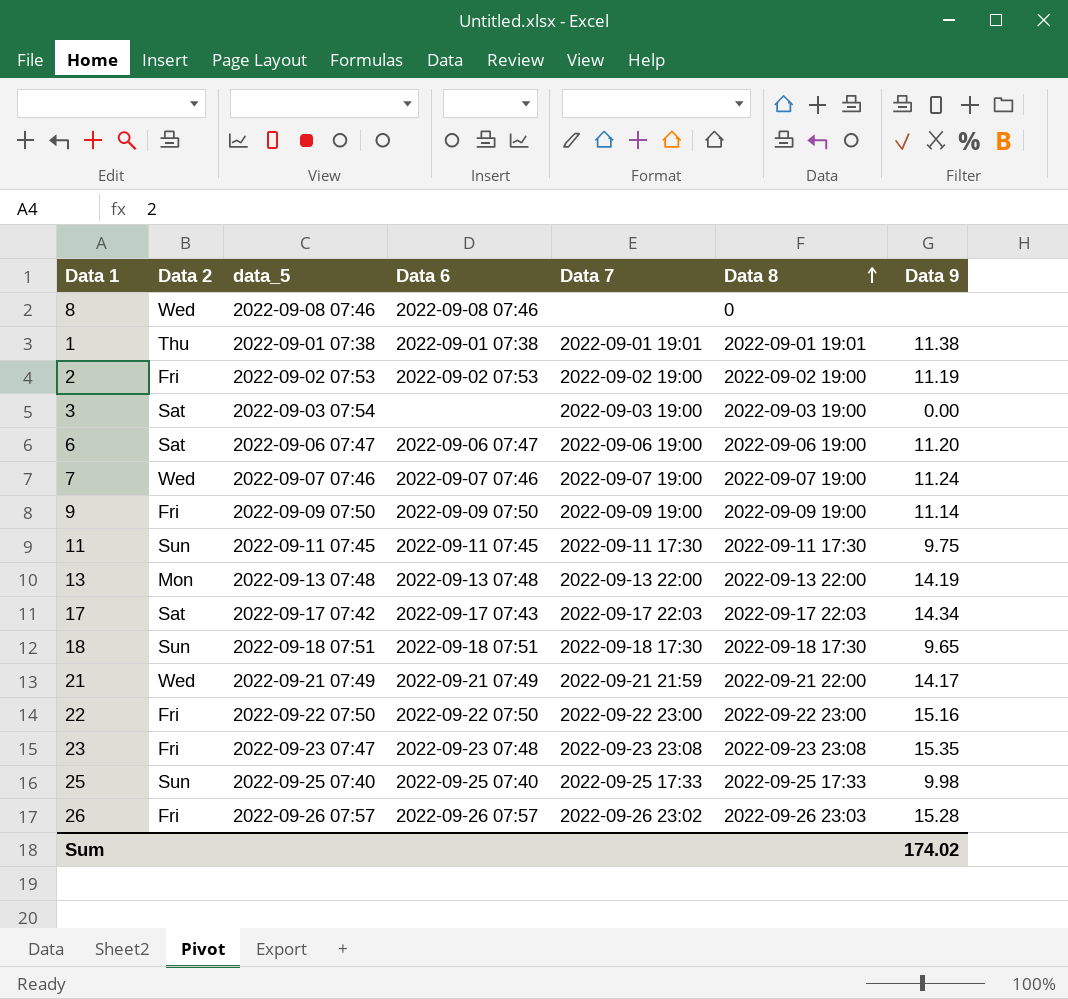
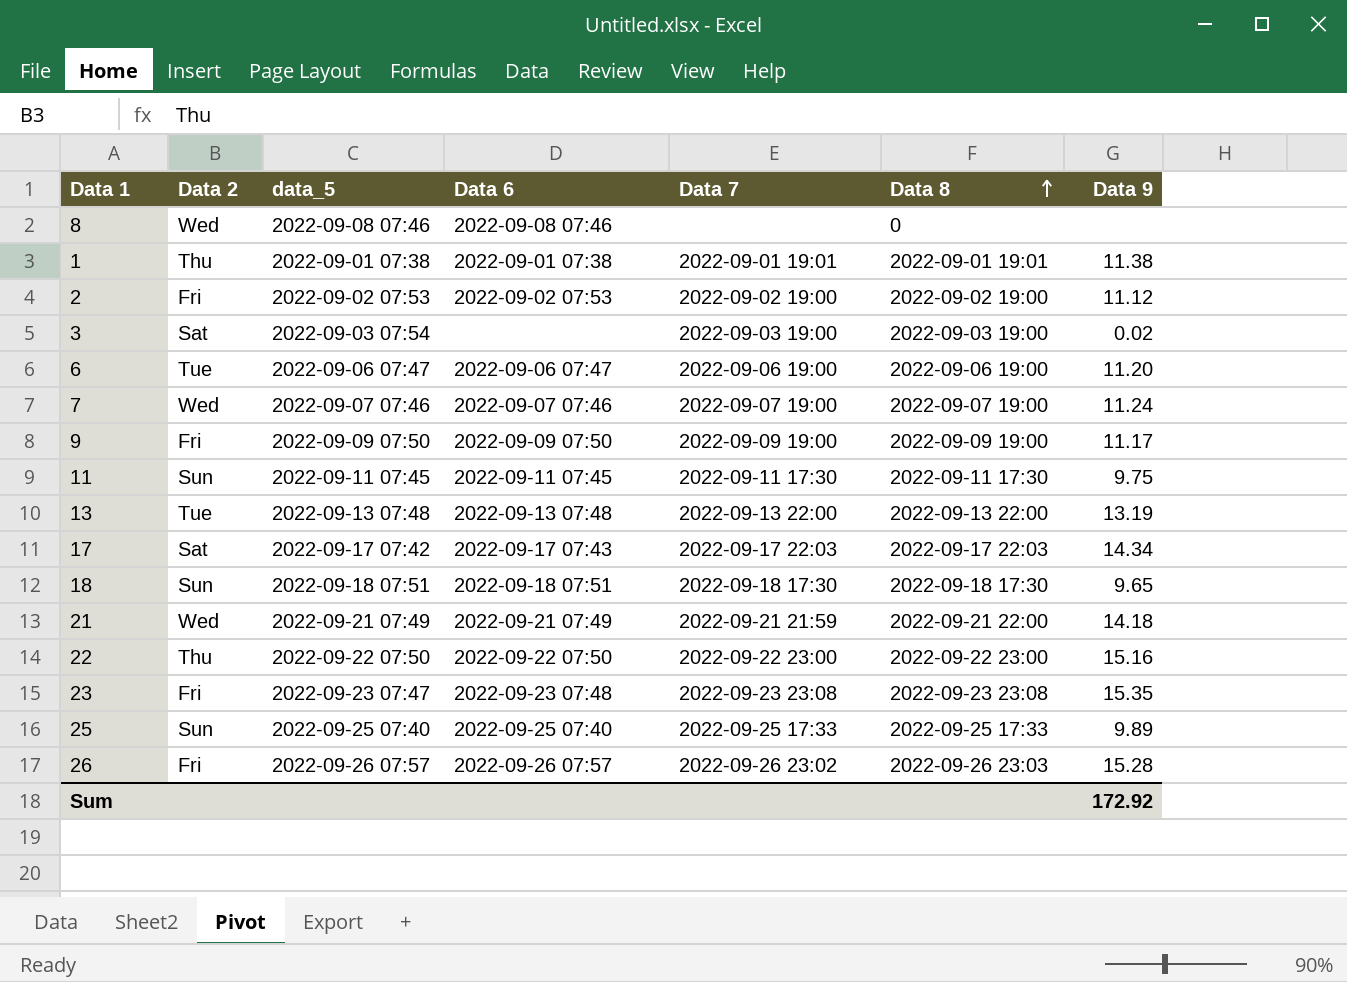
2 | Data 9: 11.19 -> 11.12
3 | Data 9: 0.00 -> 0.02
6 | Data 2: Sat -> Tue
9 | Data 9: 11.14 -> 11.17
13 | Data 2: Mon -> Tue
13 | Data 9: 14.19 -> 13.19
21 | Data 9: 14.17 -> 14.18
22 | Data 2: Fri -> Thu
25 | Data 9: 9.98 -> 9.89
Sum | Data 9: 174.02 -> 172.92

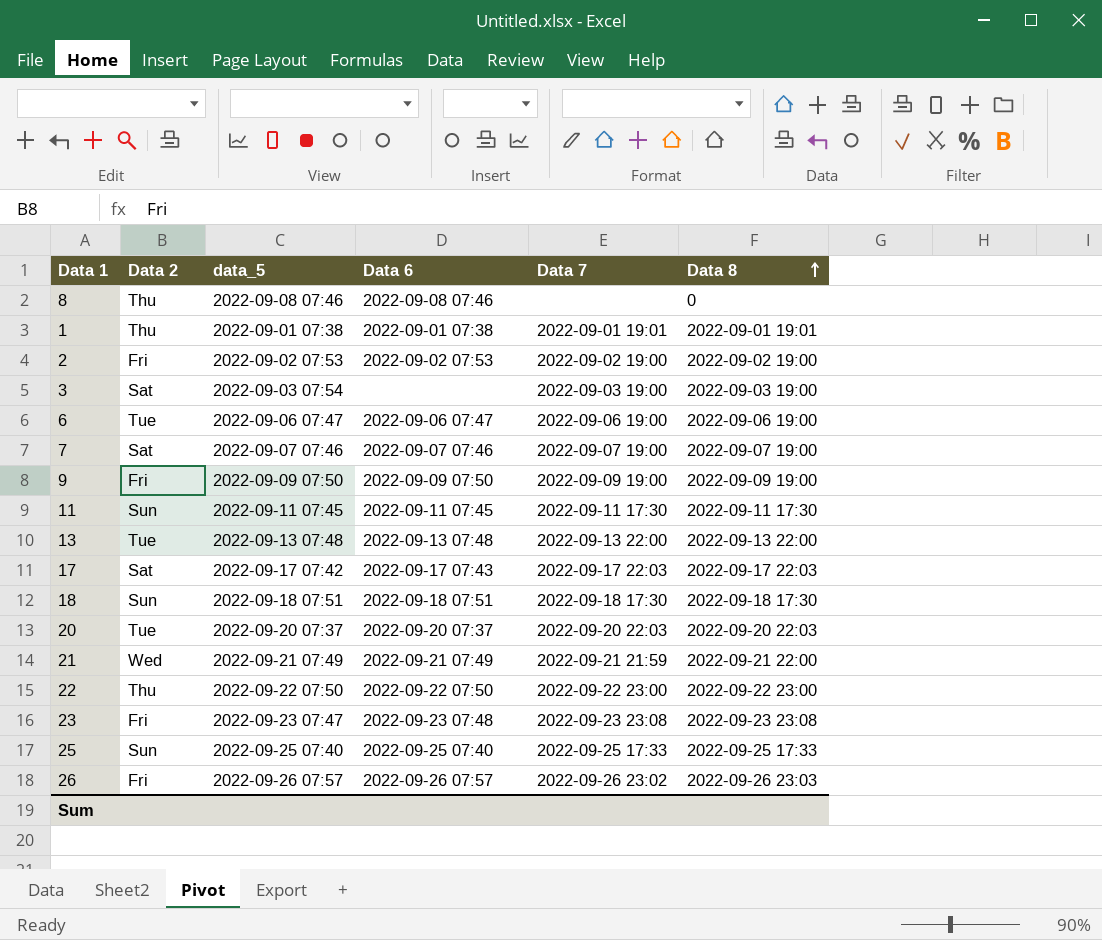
column Data 9 | position: 7 -> none
8 | Data 2: Wed -> Thu
7 | Data 2: Wed -> Sat
row 20: none -> Tue | 2022-09-20 07:37 | 2022-09-20 07:37 | 2022-09-20 22:03 | 2022-09-20 22:03

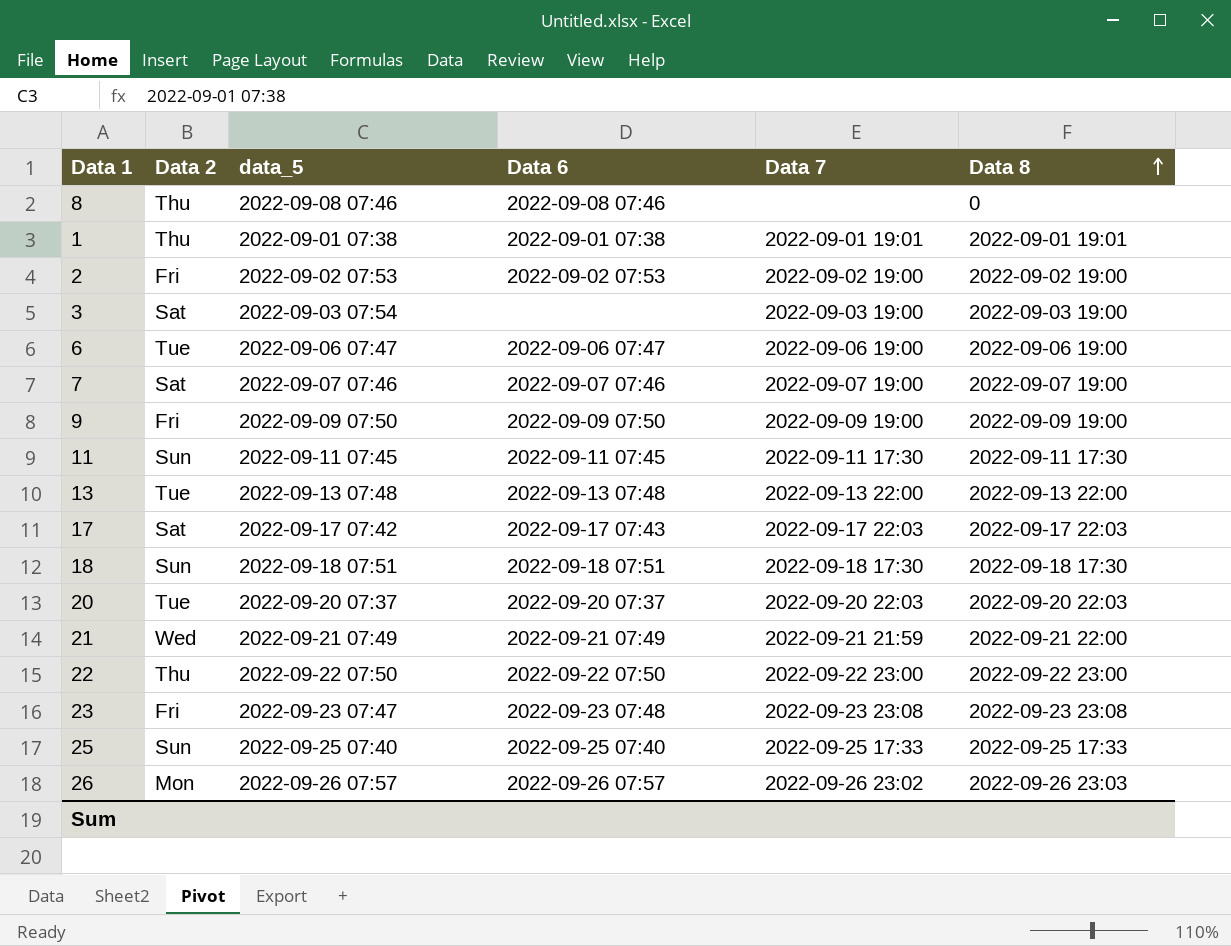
26 | Data 2: Fri -> Mon

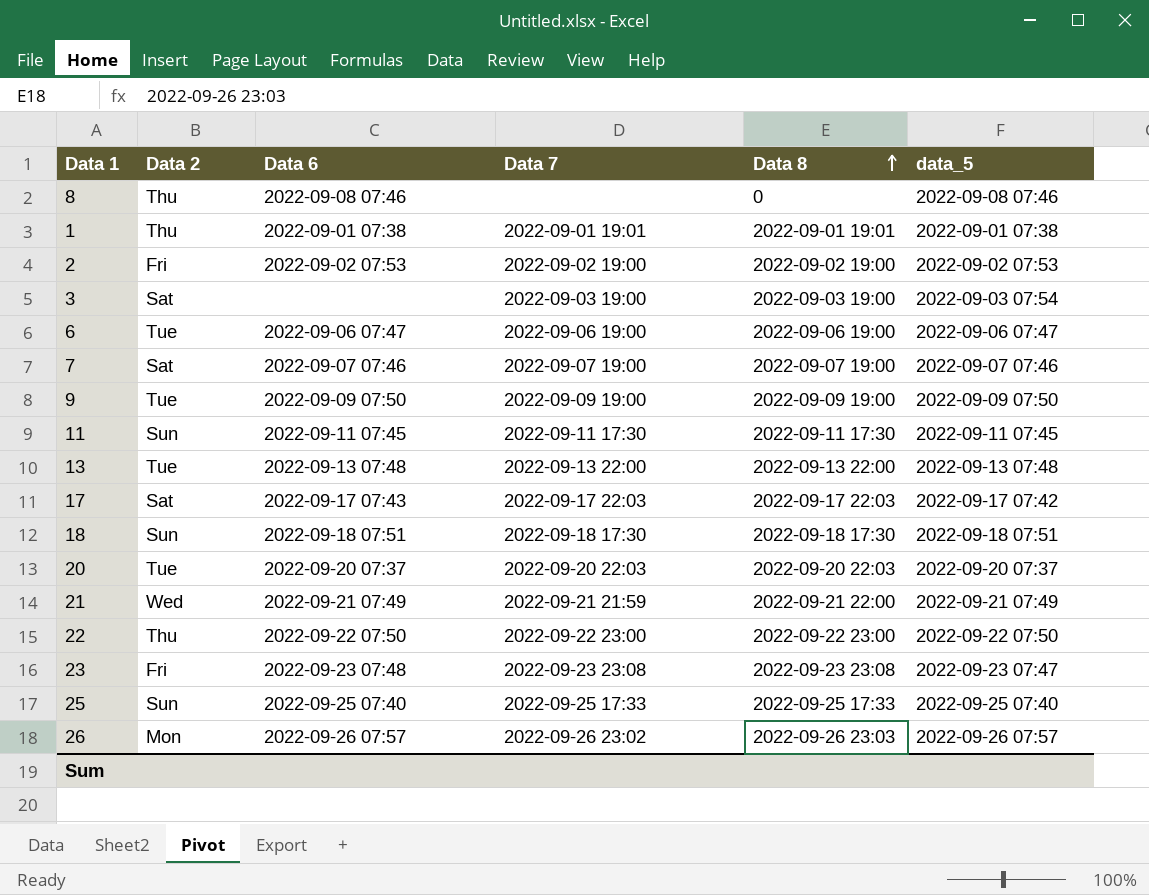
column data_5 | position: 3 -> 6
9 | Data 2: Fri -> Tue

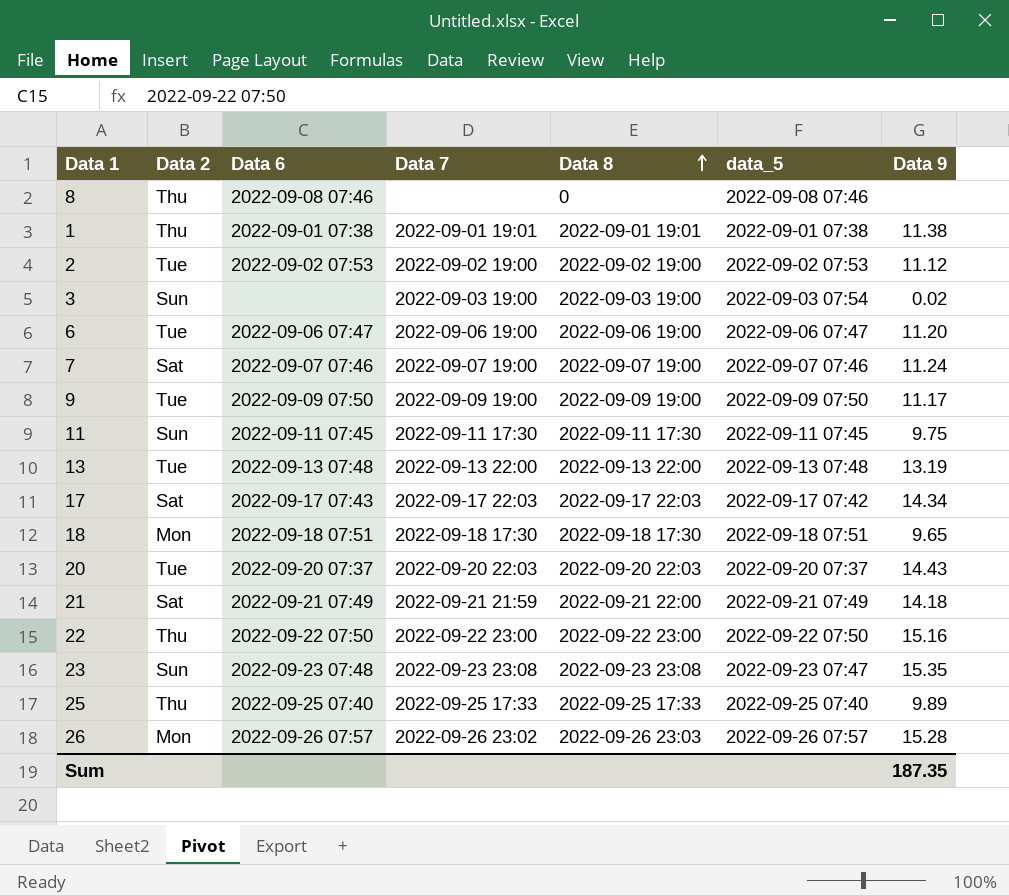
column Data 9 | position: none -> 7
2 | Data 2: Fri -> Tue
3 | Data 2: Sat -> Sun
18 | Data 2: Sun -> Mon
21 | Data 2: Wed -> Sat
23 | Data 2: Fri -> Sun
25 | Data 2: Sun -> Thu

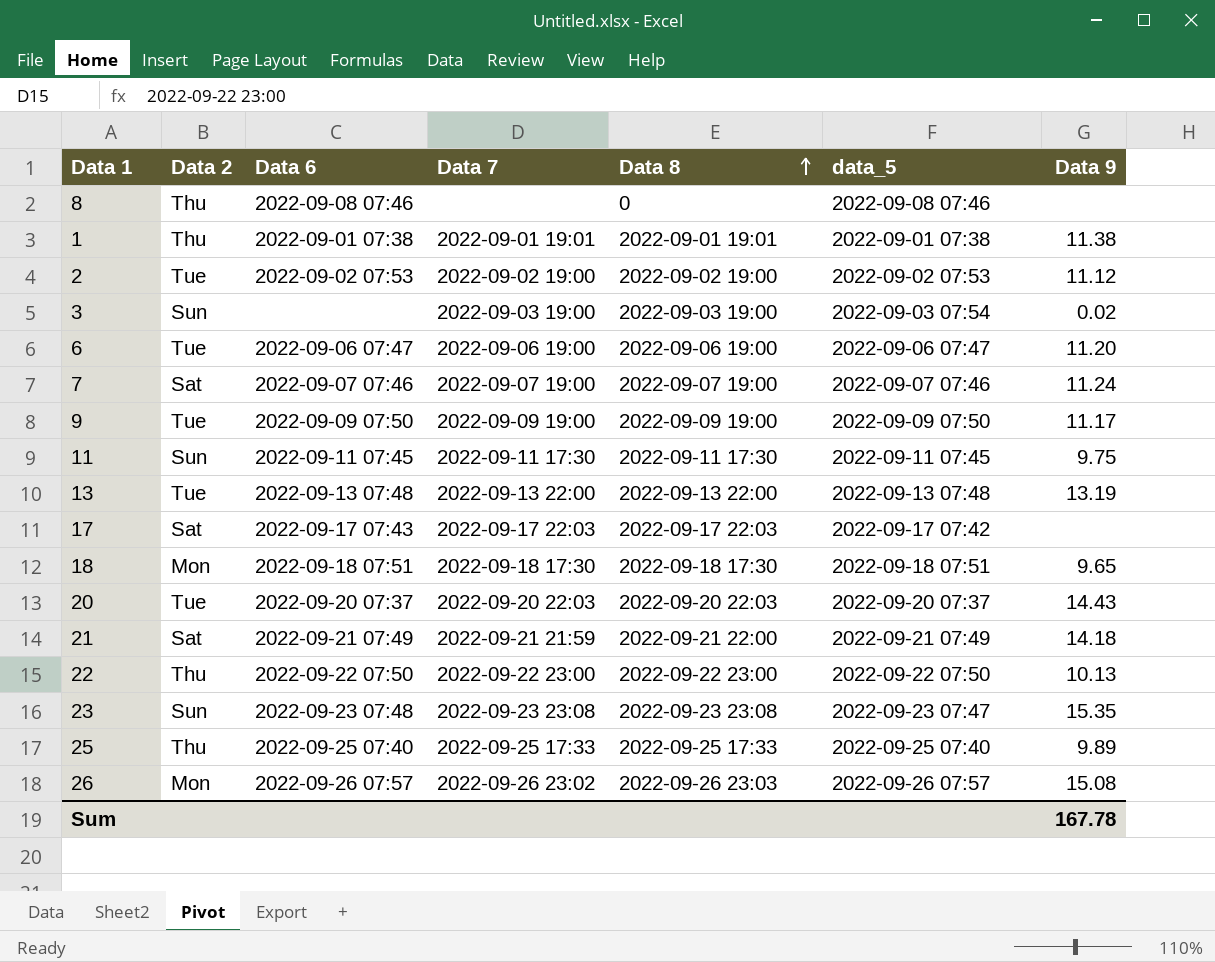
17 | Data 9: 14.34 -> none
22 | Data 9: 15.16 -> 10.13
26 | Data 9: 15.28 -> 15.08
Sum | Data 9: 187.35 -> 167.78

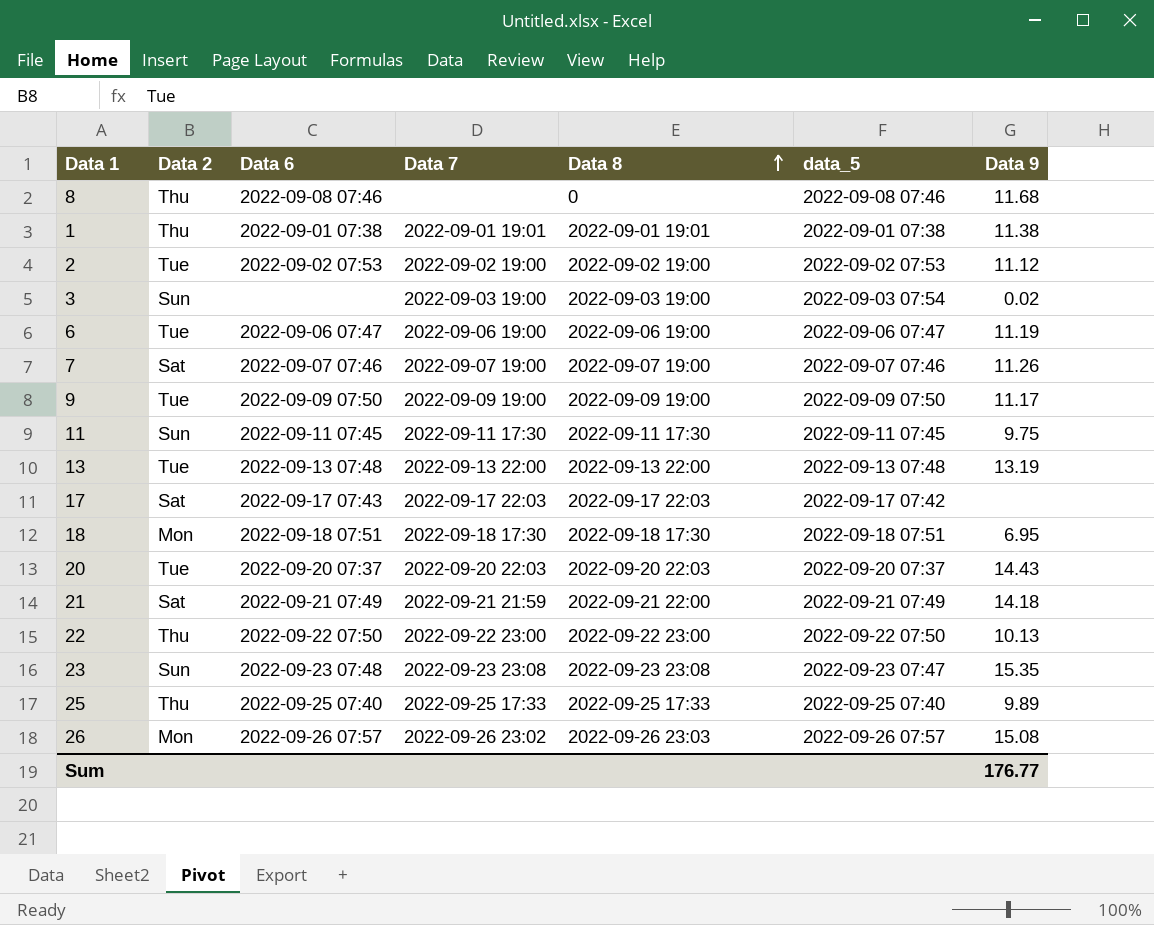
8 | Data 9: none -> 11.68
6 | Data 9: 11.20 -> 11.19
7 | Data 9: 11.24 -> 11.26
18 | Data 9: 9.65 -> 6.95
Sum | Data 9: 167.78 -> 176.77

